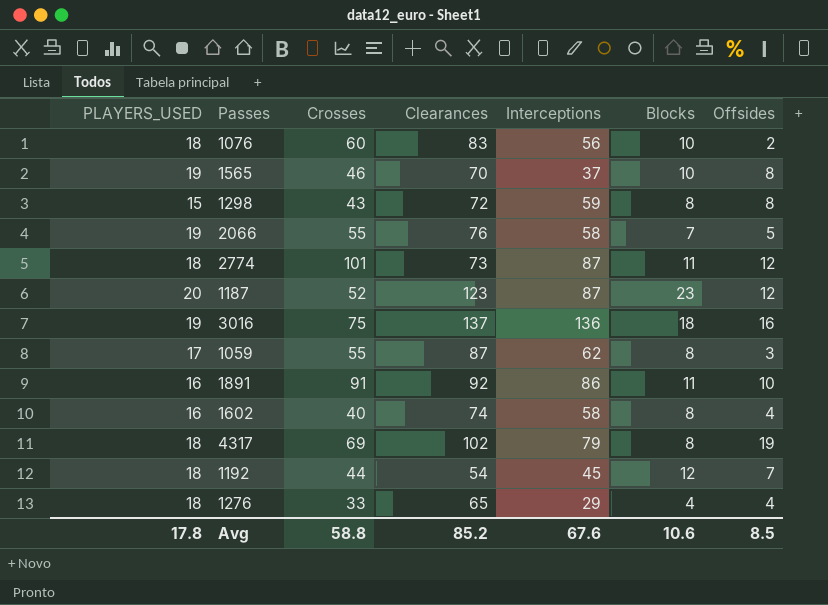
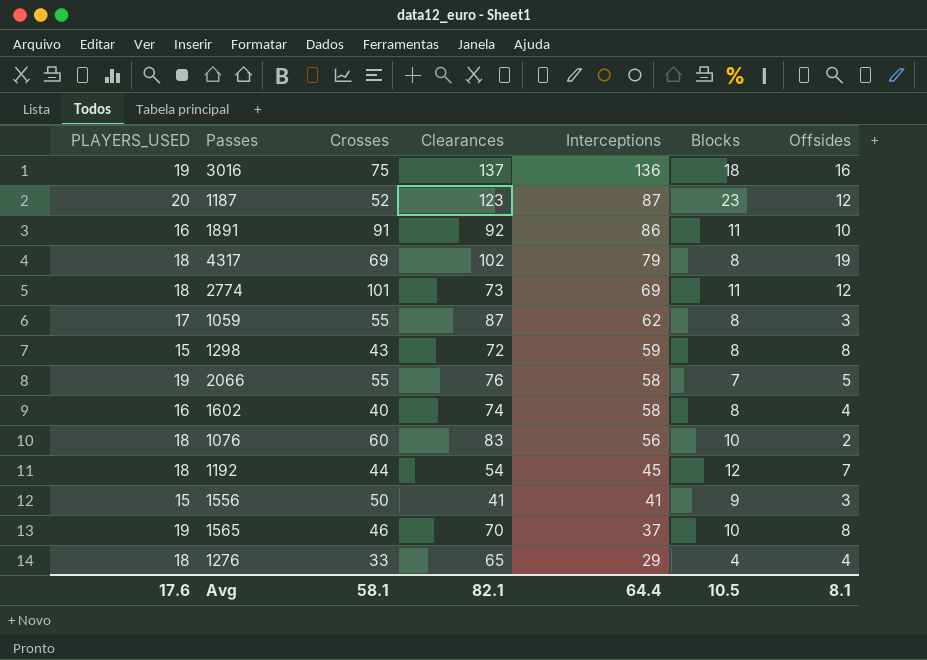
row order: none -> Interceptions descending
2774 | Interceptions: 87 -> 69
row 1556: none -> 15 | 50 | 41 | 41 | 9 | 3
Avg | PLAYERS_USED: 17.8 -> 17.6
Avg | Crosses: 58.8 -> 58.1
Avg | Clearances: 85.2 -> 82.1
Avg | Interceptions: 67.6 -> 64.4
Avg | Blocks: 10.6 -> 10.5
Avg | Offsides: 8.5 -> 8.1

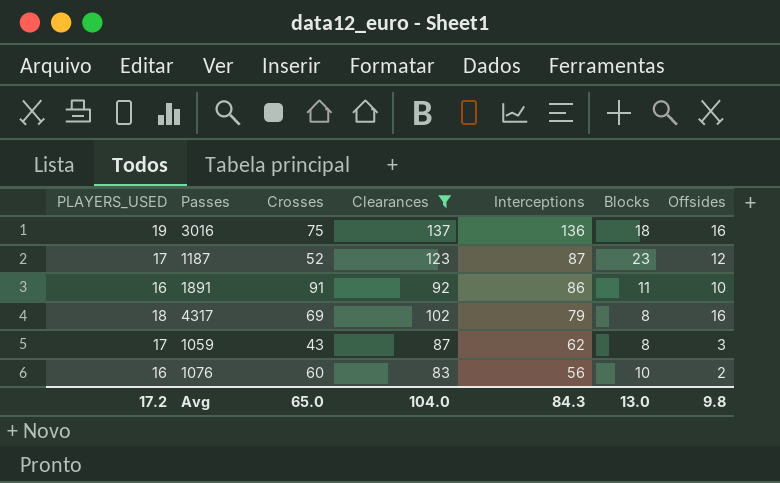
filter: none -> Clearances >= 83
1187 | PLAYERS_USED: 20 -> 17
4317 | Offsides: 19 -> 16
1059 | Crosses: 55 -> 43
1076 | PLAYERS_USED: 18 -> 16
Avg | PLAYERS_USED: 17.6 -> 17.2
Avg | Crosses: 58.1 -> 65.0
Avg | Clearances: 82.1 -> 104.0
Avg | Interceptions: 64.4 -> 84.3
Avg | Blocks: 10.5 -> 13.0
Avg | Offsides: 8.1 -> 9.8

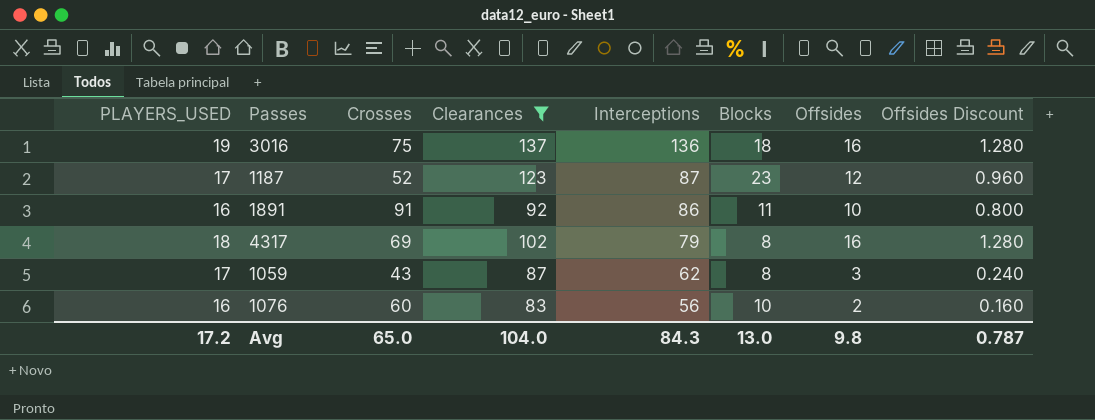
column Offsides Discount | formula: none -> [Offsides] * 0.08

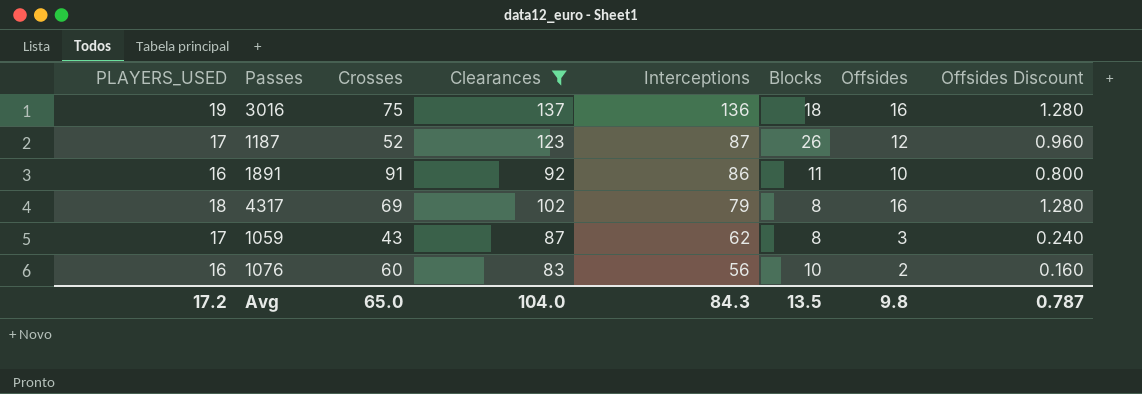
1187 | Blocks: 23 -> 26
Avg | Blocks: 13.0 -> 13.5

